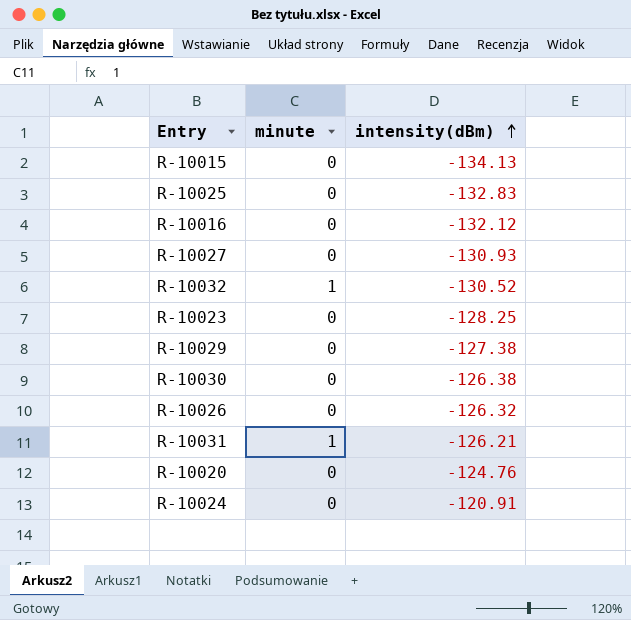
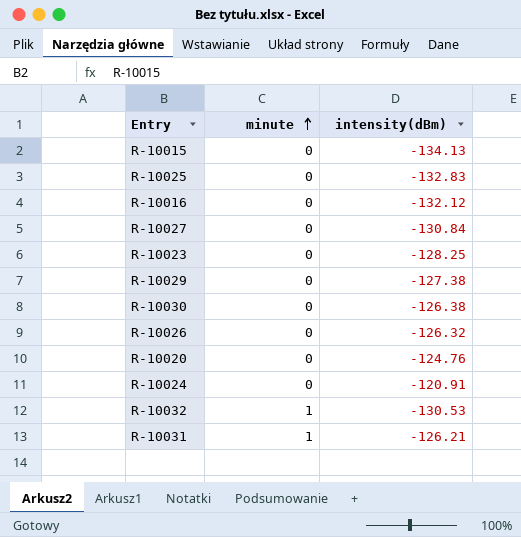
row order: intensity(dBm) ascending -> minute ascending
R-10027 | intensity(dBm): -130.93 -> -130.84
R-10032 | intensity(dBm): -130.52 -> -130.53

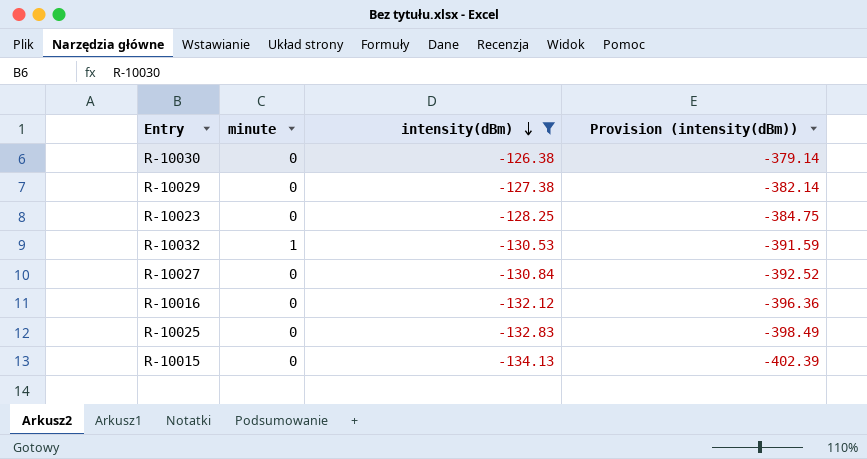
filter: none -> intensity(dBm) <= -126.38
row order: minute ascending -> intensity(dBm) descending
column Provision (intensity(dBm)) | formula: none -> [intensity(dBm)] * 3

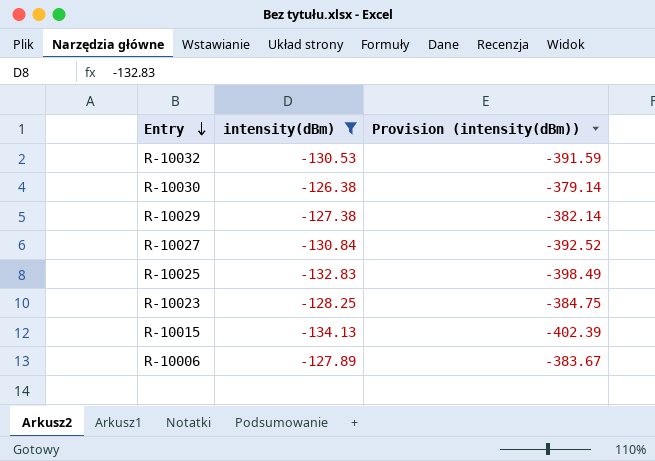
row order: intensity(dBm) descending -> Entry descending
column minute | position: 2 -> none
row R-10016: 0 | -132.12 | -396.36 -> none
row R-10006: none -> -127.89 | -383.67

